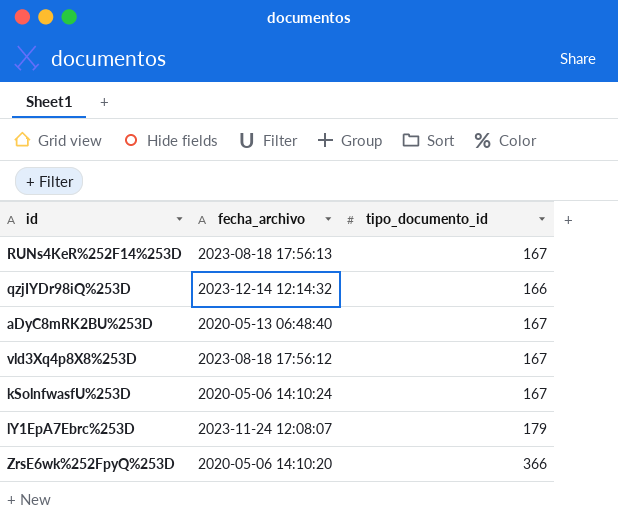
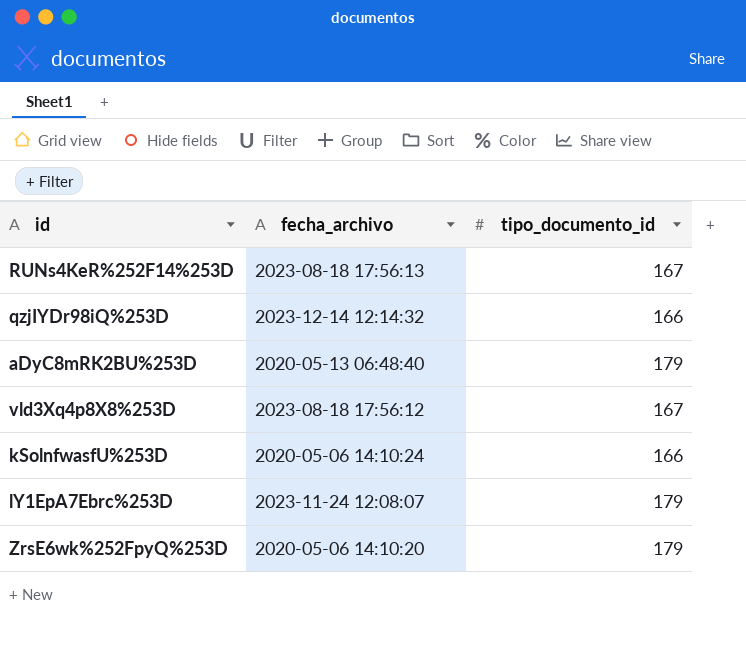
aDyC8mRK2BU%253D | tipo_documento_id: 167 -> 179
kSolnfwasfU%253D | tipo_documento_id: 167 -> 166
ZrsE6wk%252FpyQ%253D | tipo_documento_id: 366 -> 179

